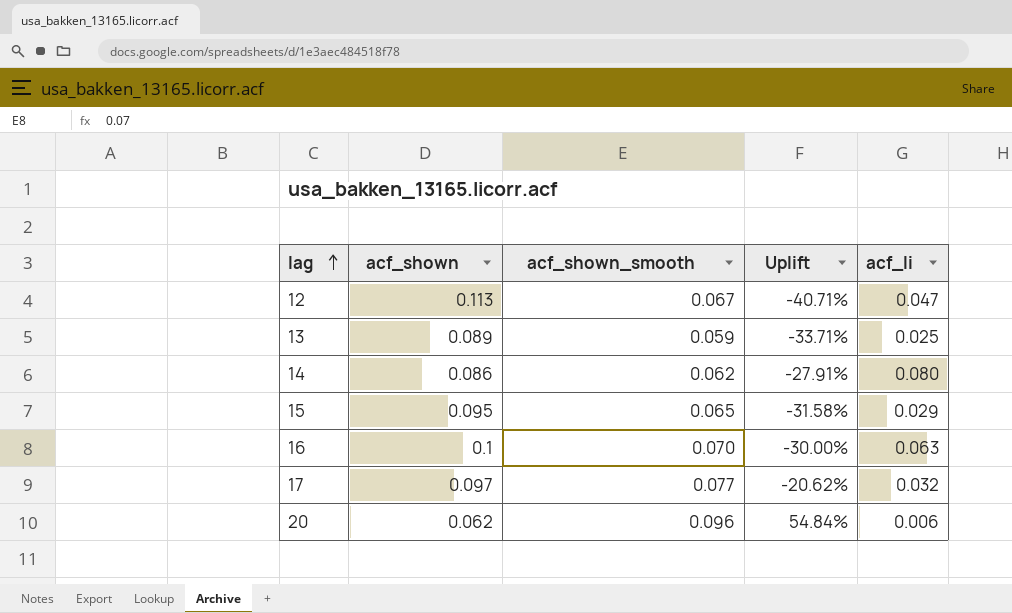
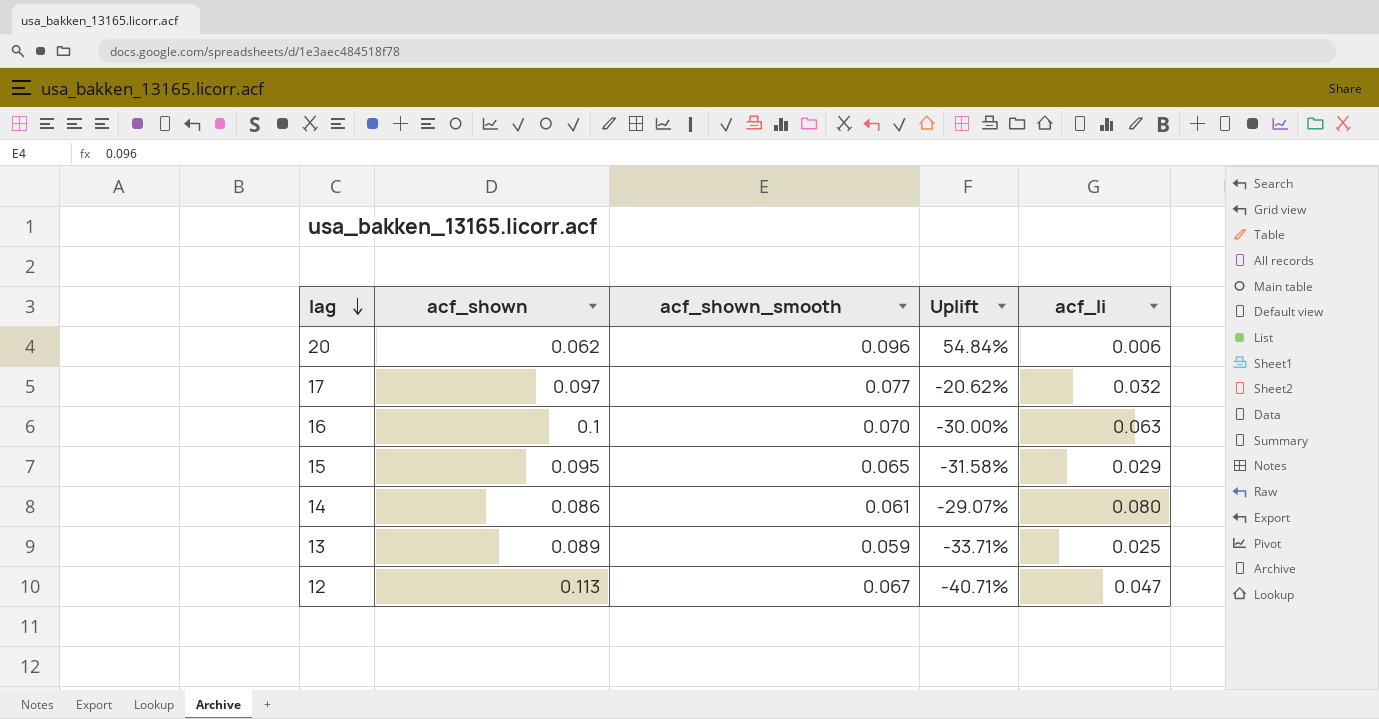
row order: lag ascending -> lag descending
14 | acf_shown_smooth: 0.062 -> 0.061
14 | Uplift: -27.91% -> -29.07%

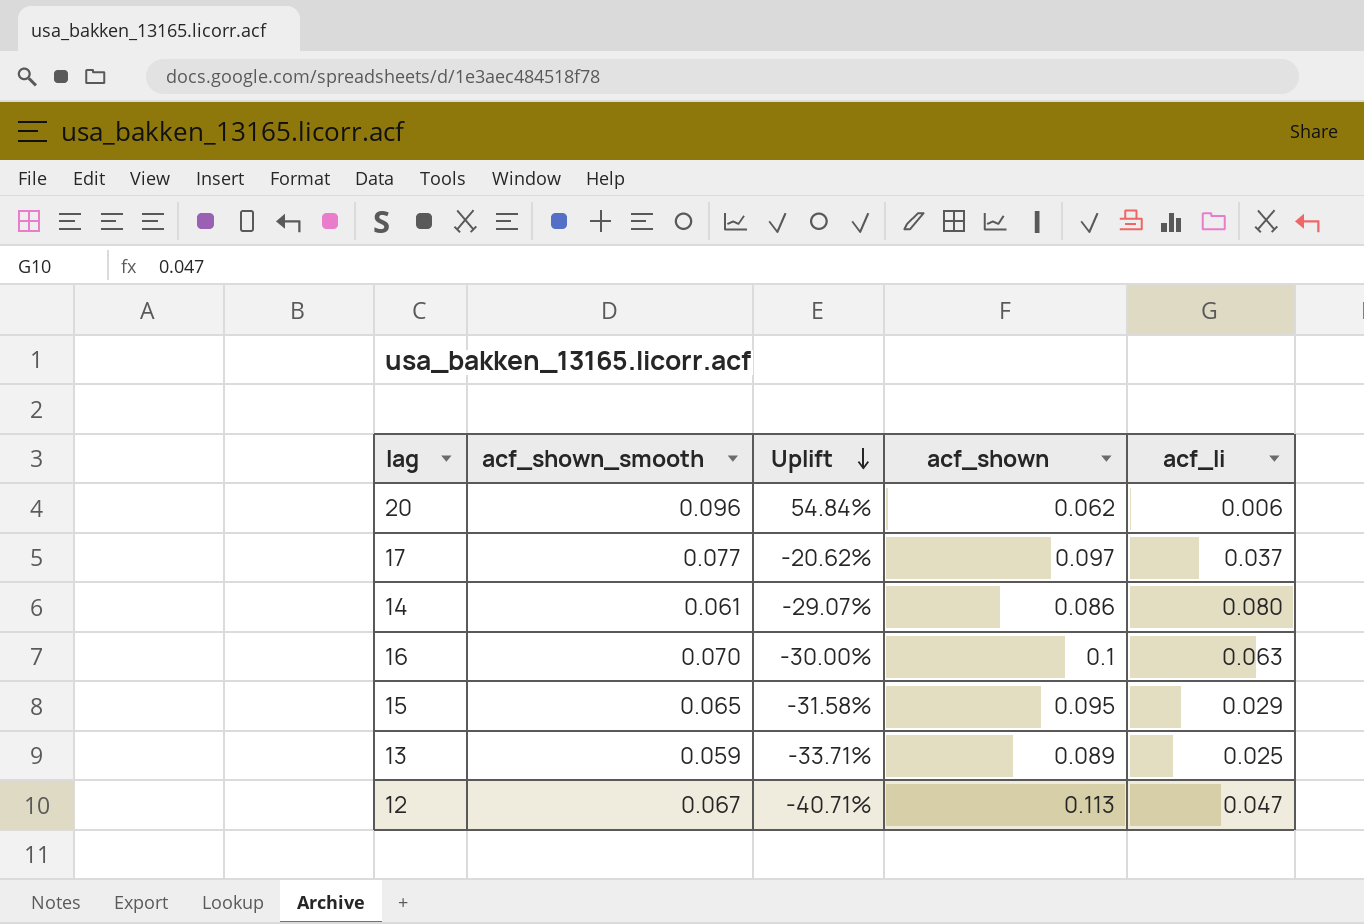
row order: lag descending -> Uplift descending
column acf_shown | position: 2 -> 4
17 | acf_li: 0.032 -> 0.037

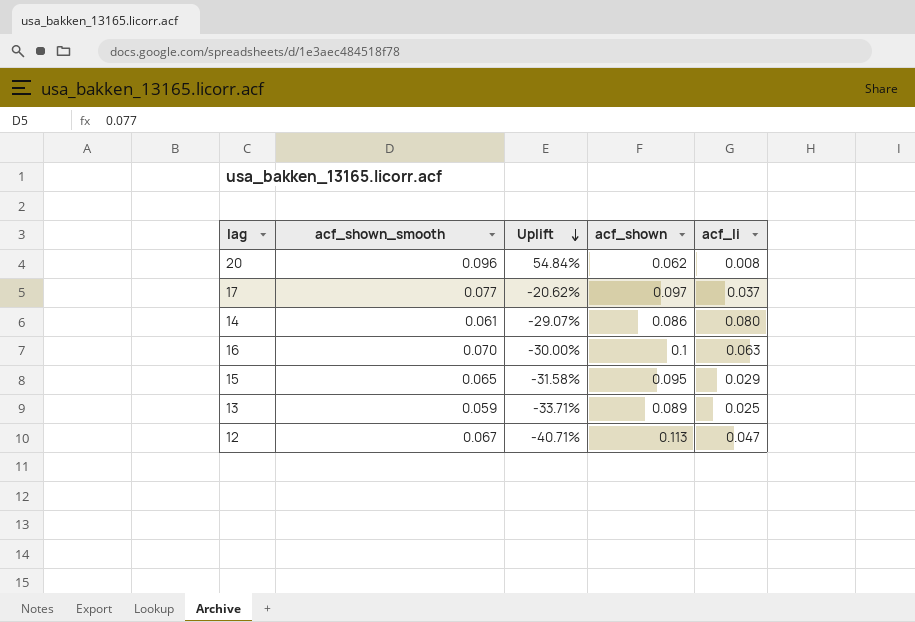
20 | acf_li: 0.006 -> 0.008

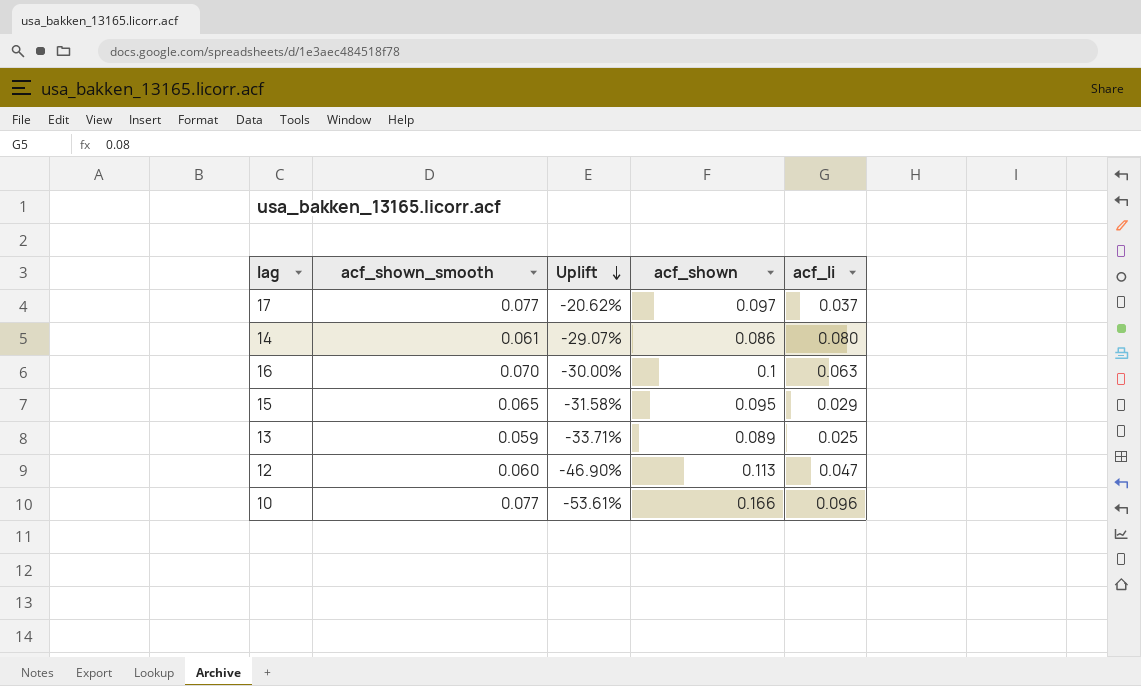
row 20: 0.096 | 54.84% | 0.062 | 0.008 -> none
12 | acf_shown_smooth: 0.067 -> 0.060
12 | Uplift: -40.71% -> -46.90%
row 10: none -> 0.077 | -53.61% | 0.166 | 0.096

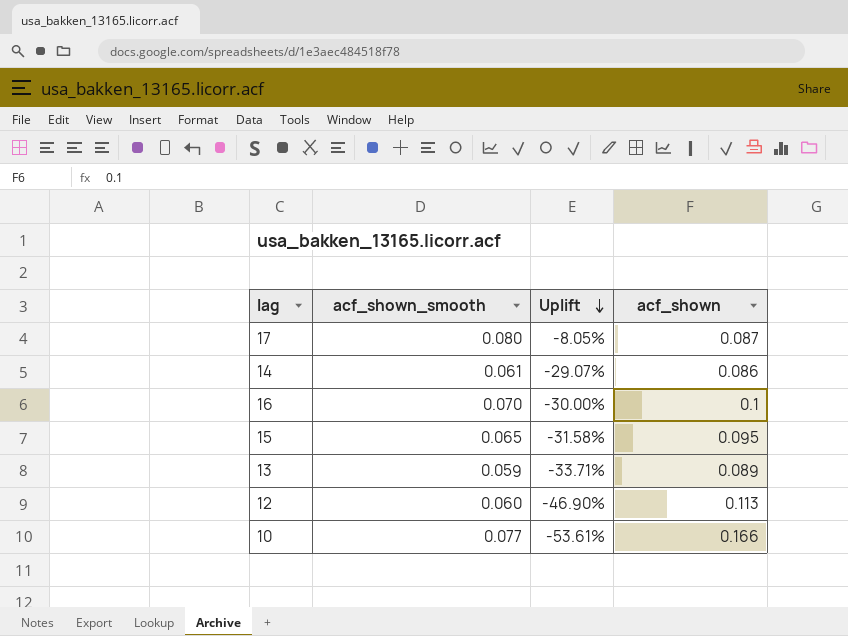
column acf_li | position: 5 -> none
17 | acf_shown_smooth: 0.077 -> 0.080
17 | Uplift: -20.62% -> -8.05%
17 | acf_shown: 0.097 -> 0.087

